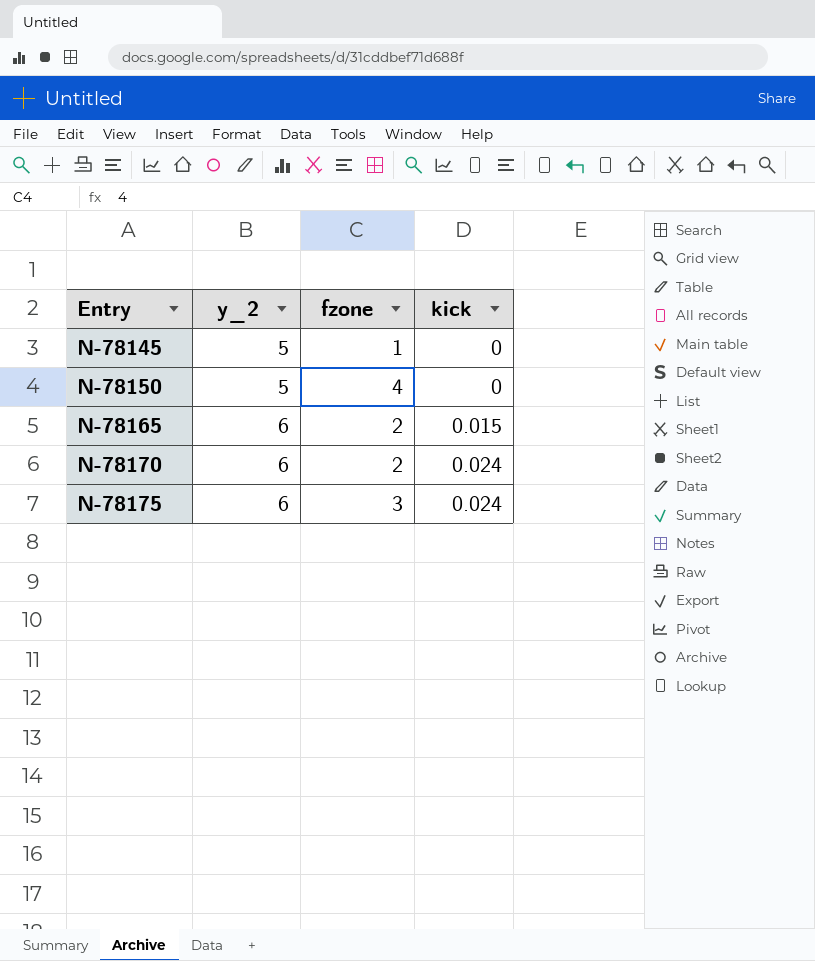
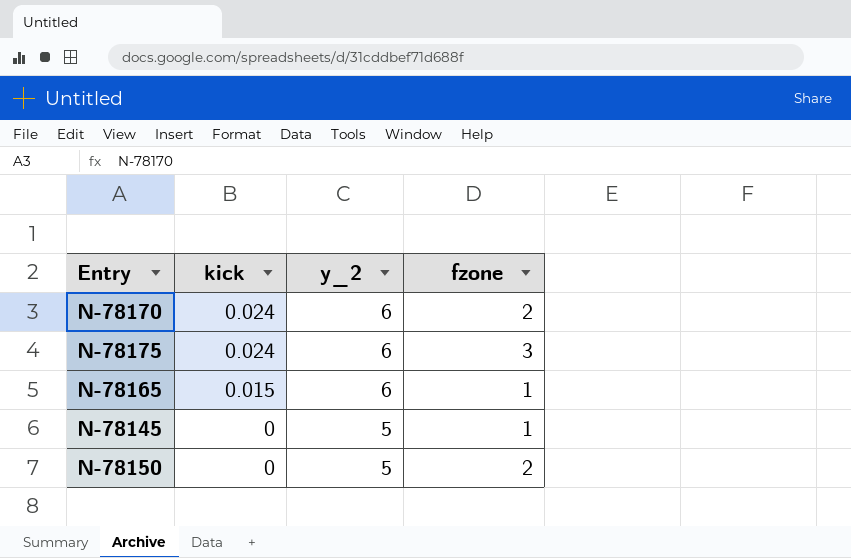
row order: Entry ascending -> kick descending
column kick | position: 4 -> 2
N-78165 | fzone: 2 -> 1
N-78150 | fzone: 4 -> 2

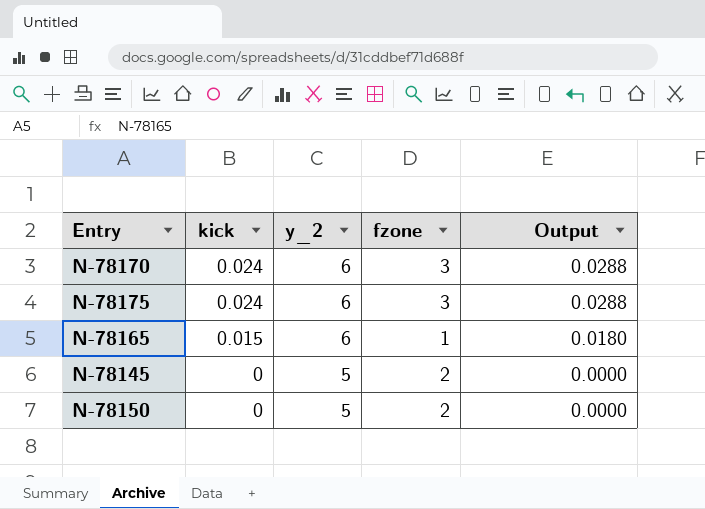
column Output | formula: none -> [kick] * 1.2
N-78170 | fzone: 2 -> 3
N-78145 | fzone: 1 -> 2

